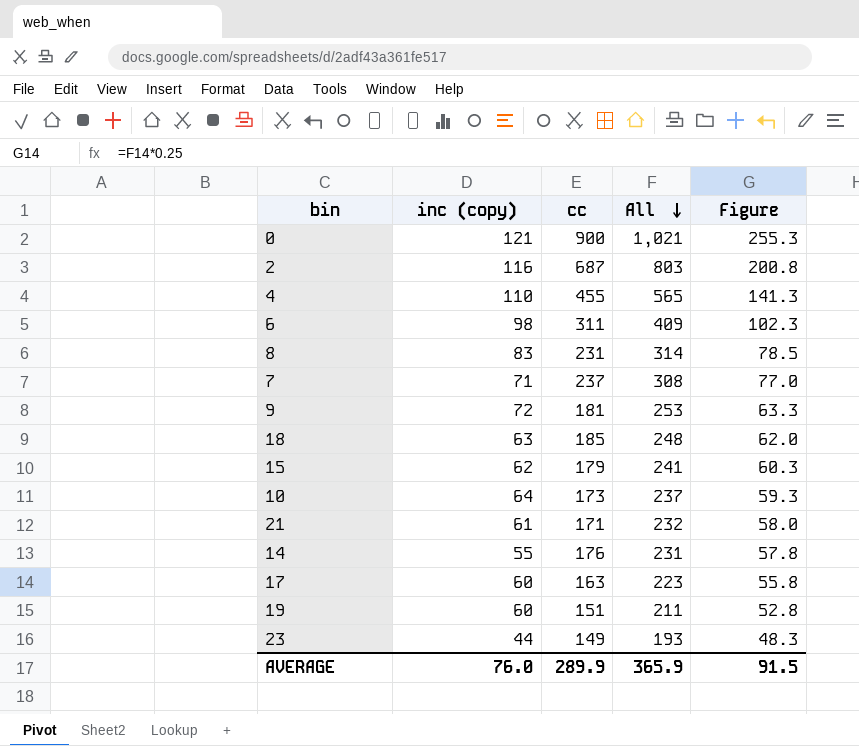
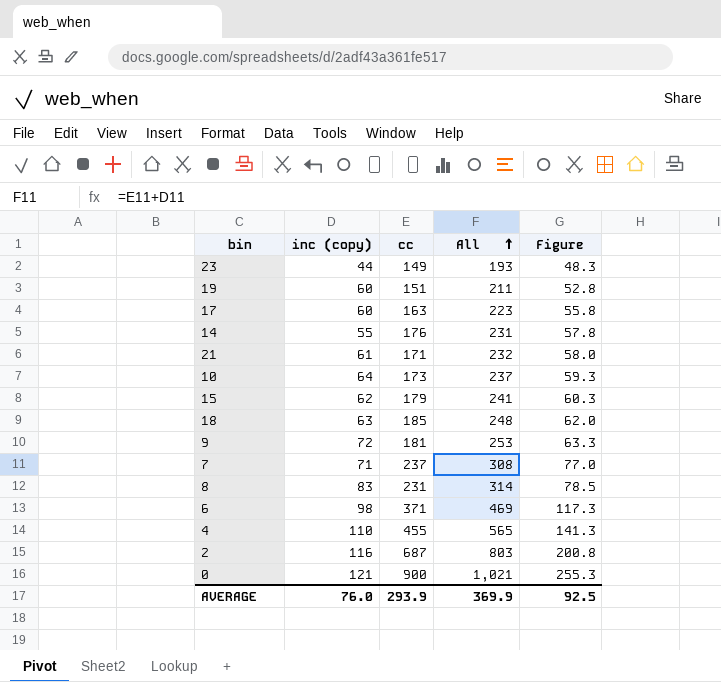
row order: All descending -> All ascending
6 | cc: 311 -> 371
6 | All: 409 -> 469
6 | Figure: 102.3 -> 117.3
AVERAGE | cc: 289.9 -> 293.9
AVERAGE | All: 365.9 -> 369.9
AVERAGE | Figure: 91.5 -> 92.5

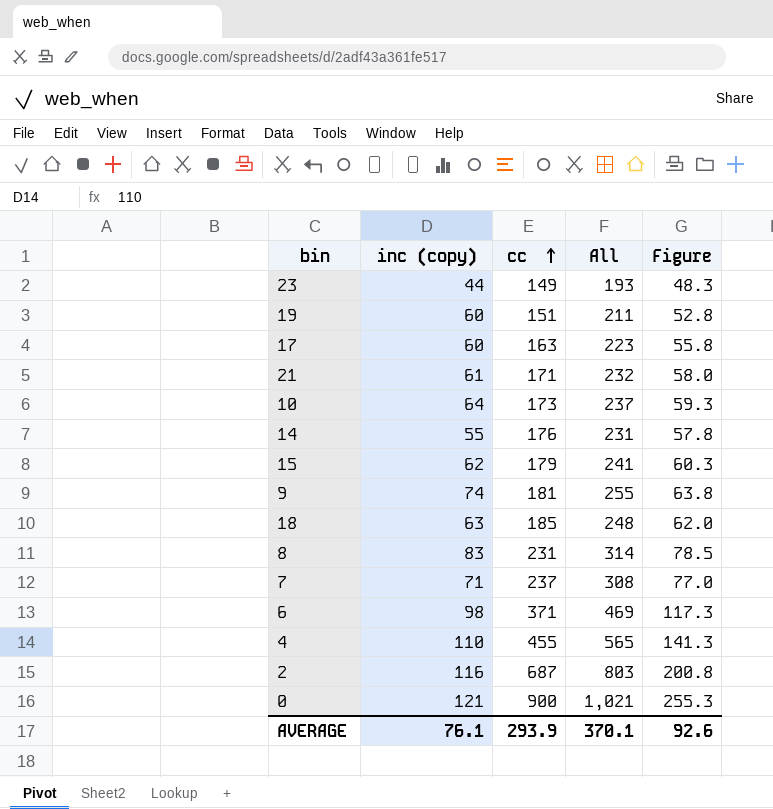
row order: All ascending -> cc ascending
9 | inc (copy): 72 -> 74
9 | All: 253 -> 255
9 | Figure: 63.3 -> 63.8
AVERAGE | inc (copy): 76.0 -> 76.1
AVERAGE | All: 369.9 -> 370.1
AVERAGE | Figure: 92.5 -> 92.6

